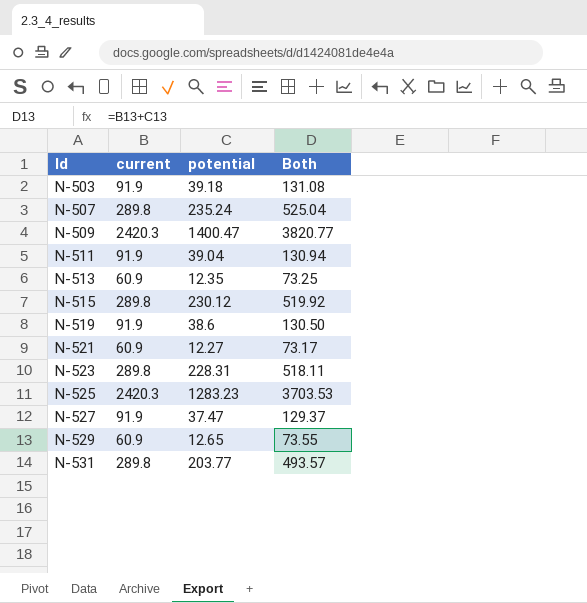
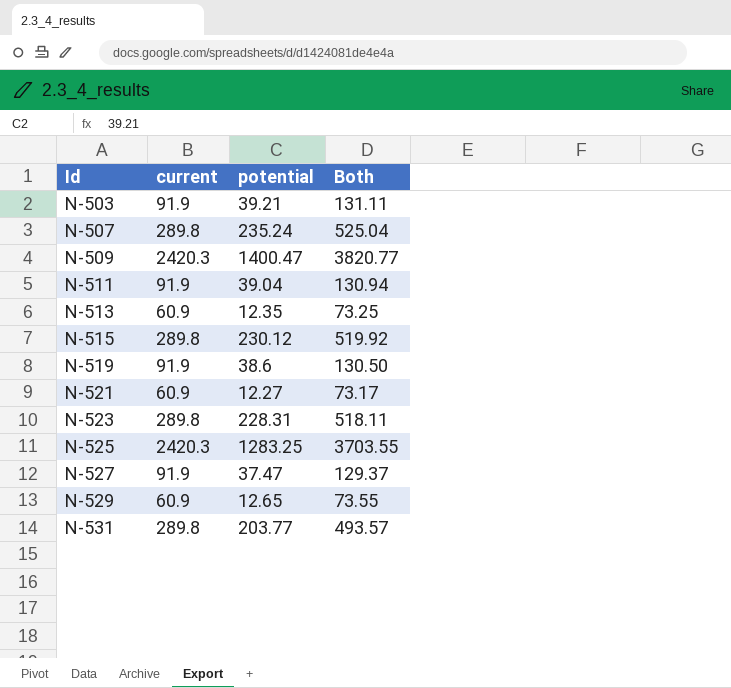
N-503 | potential: 39.18 -> 39.21
N-503 | Both: 131.08 -> 131.11
N-525 | potential: 1283.23 -> 1283.25
N-525 | Both: 3703.53 -> 3703.55

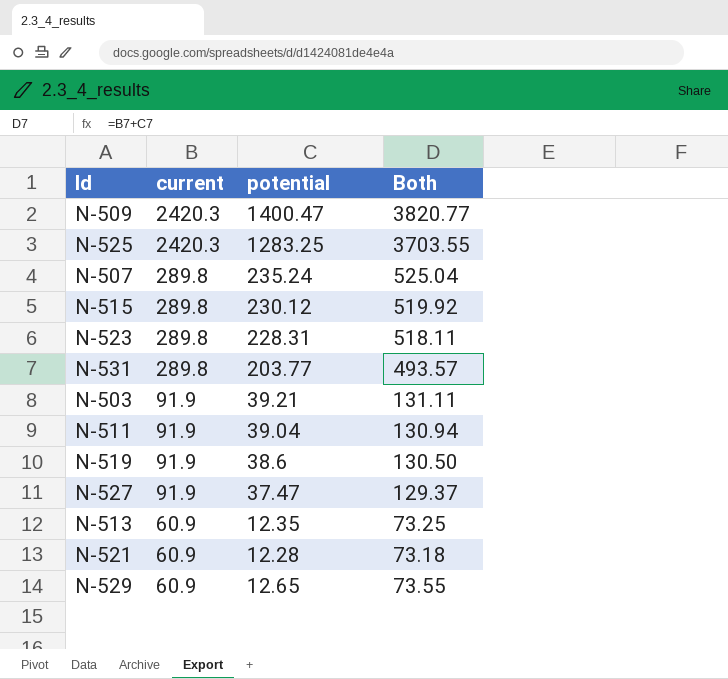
row order: Id ascending -> current descending
N-521 | potential: 12.27 -> 12.28
N-521 | Both: 73.17 -> 73.18

